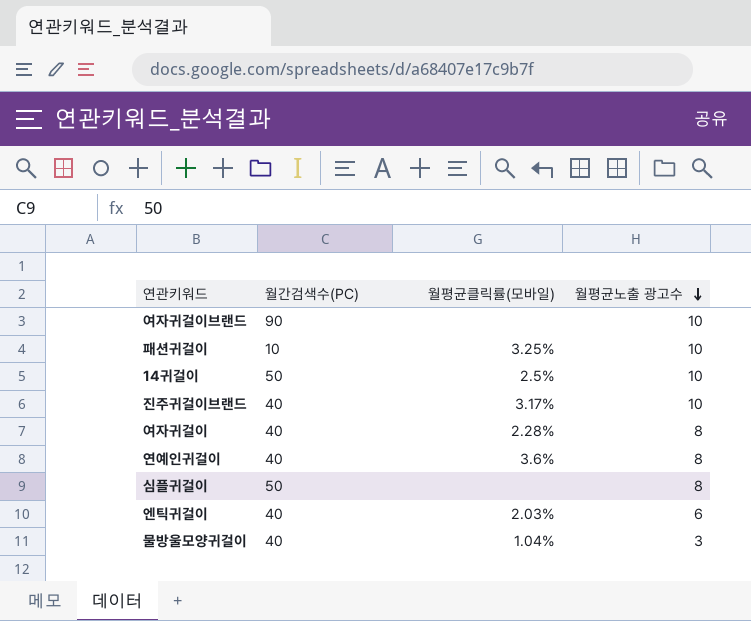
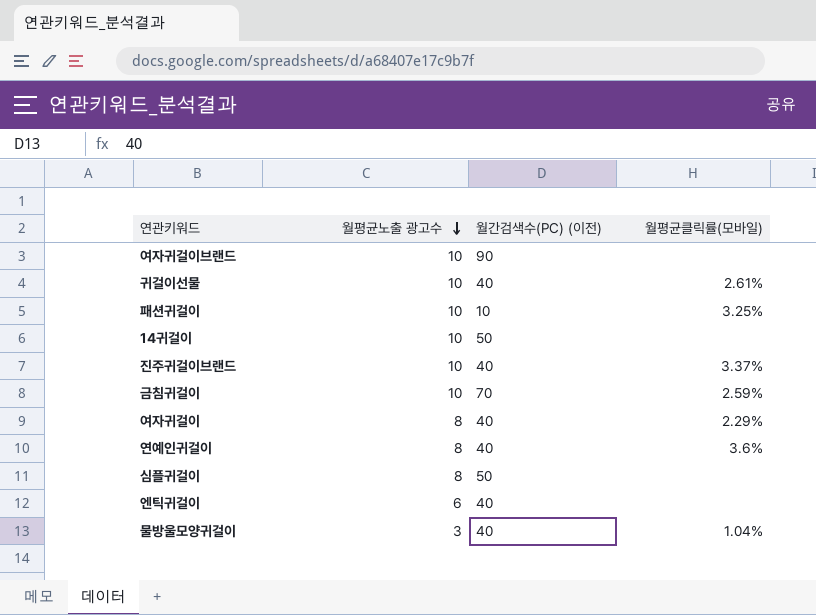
column 월평균노출 광고수 | position: 4 -> 2
column name: 월간검색수(PC) -> 월간검색수(PC) (이전)
row 귀걸이선물: none -> 10 | 40 | 2.61%
14귀걸이 | 월평균클릭률(모바일): 2.5% -> none
진주귀걸이브랜드 | 월평균클릭률(모바일): 3.17% -> 3.37%
row 금침귀걸이: none -> 10 | 70 | 2.59%
여자귀걸이 | 월평균클릭률(모바일): 2.28% -> 2.29%
엔틱귀걸이 | 월평균클릭률(모바일): 2.03% -> none

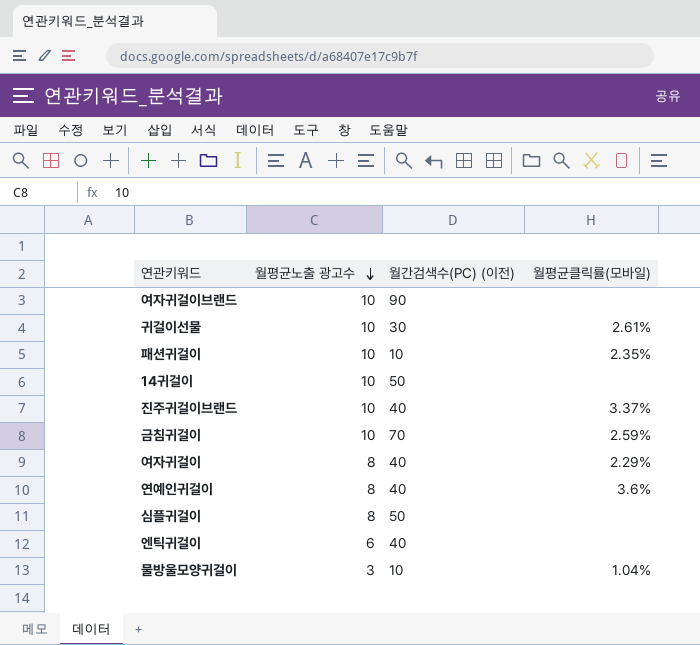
귀걸이선물 | 월간검색수(PC) (이전): 40 -> 30
패션귀걸이 | 월평균클릭률(모바일): 3.25% -> 2.35%
물방울모양귀걸이 | 월간검색수(PC) (이전): 40 -> 10

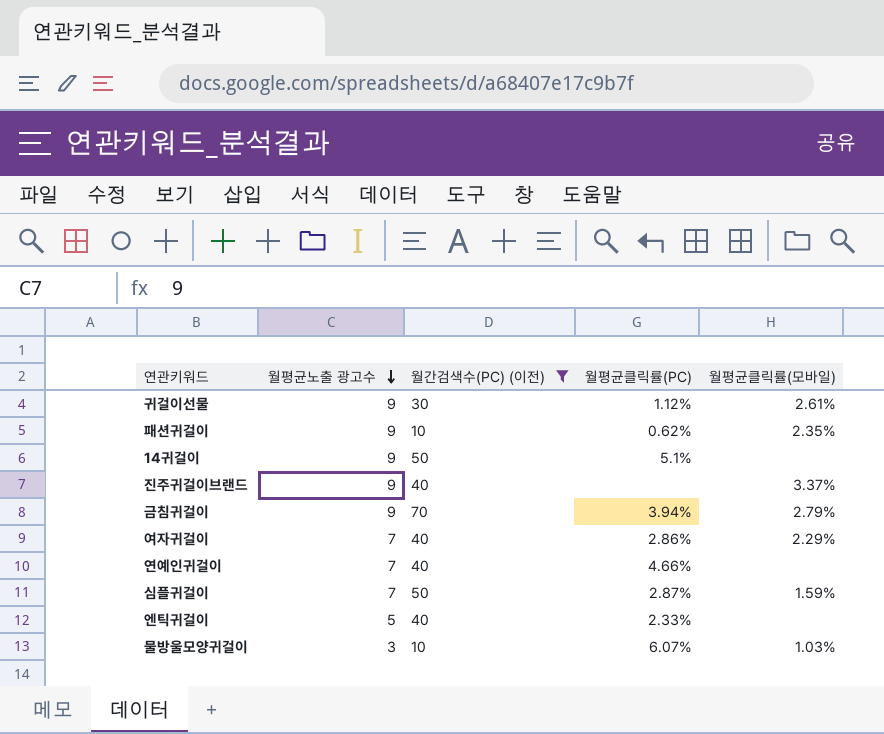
filter: none -> 월간검색수(PC) (이전) != 90
column 월평균클릭률(PC) | position: none -> 4
귀걸이선물 | 월평균노출 광고수: 10 -> 9
패션귀걸이 | 월평균노출 광고수: 10 -> 9
14귀걸이 | 월평균노출 광고수: 10 -> 9
진주귀걸이브랜드 | 월평균노출 광고수: 10 -> 9
금침귀걸이 | 월평균노출 광고수: 10 -> 9
금침귀걸이 | 월평균클릭률(모바일): 2.59% -> 2.79%
여자귀걸이 | 월평균노출 광고수: 8 -> 7
연예인귀걸이 | 월평균노출 광고수: 8 -> 7
연예인귀걸이 | 월평균클릭률(모바일): 3.6% -> none
심플귀걸이 | 월평균노출 광고수: 8 -> 7
심플귀걸이 | 월평균클릭률(모바일): none -> 1.59%
엔틱귀걸이 | 월평균노출 광고수: 6 -> 5
물방울모양귀걸이 | 월평균클릭률(모바일): 1.04% -> 1.03%

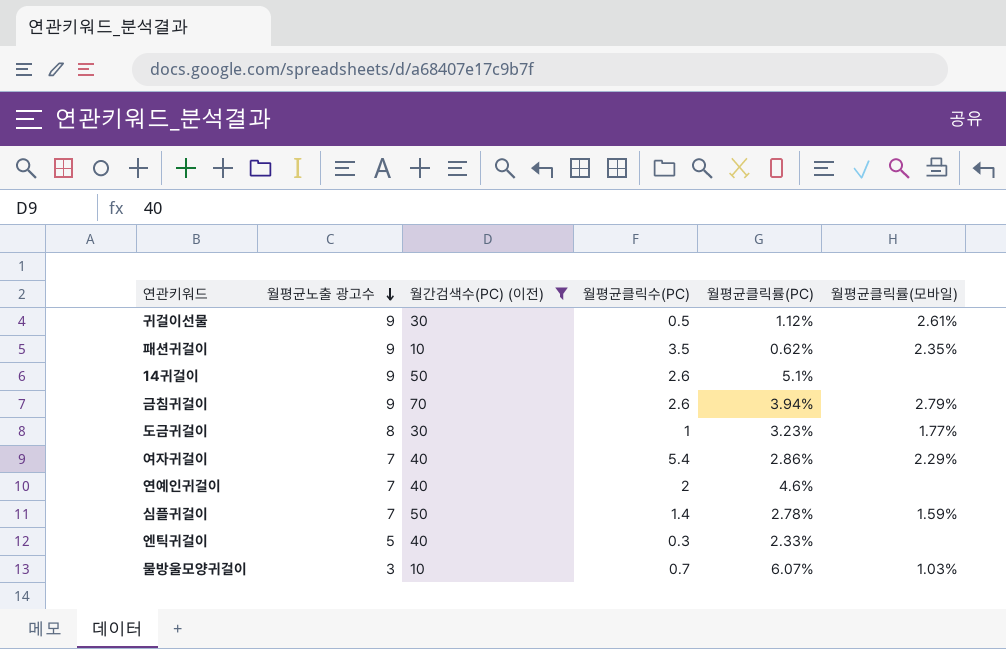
column 월평균클릭수(PC) | position: none -> 4
row 진주귀걸이브랜드: 9 | 40 | none | 3.37% -> none
row 도금귀걸이: none -> 8 | 30 | 1 | 3.23% | 1.77%
연예인귀걸이 | 월평균클릭률(PC): 4.66% -> 4.6%
심플귀걸이 | 월평균클릭률(PC): 2.87% -> 2.78%

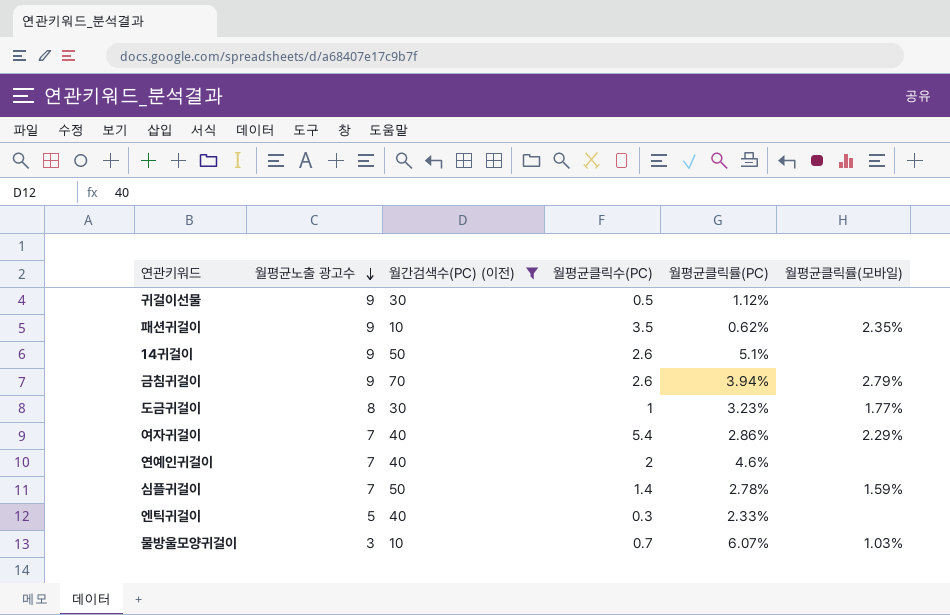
귀걸이선물 | 월평균클릭률(모바일): 2.61% -> none

